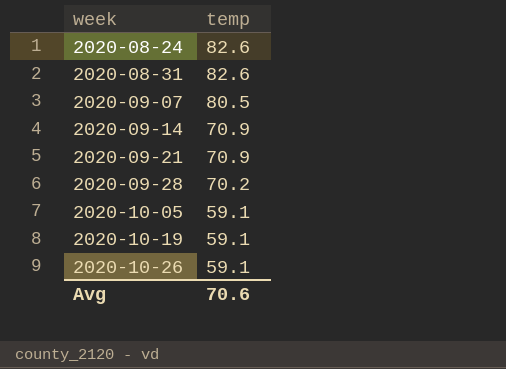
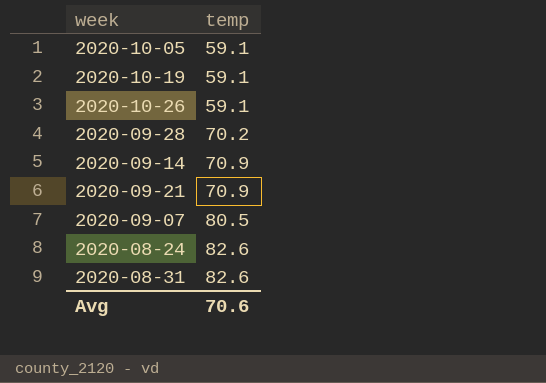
row order: week ascending -> temp ascending

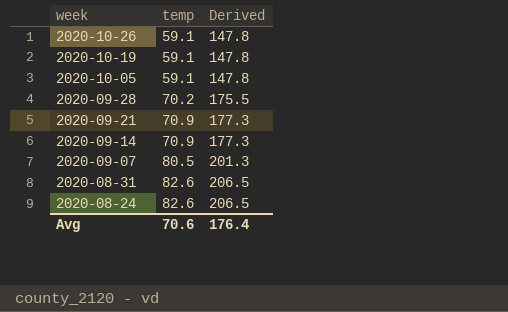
row order: temp ascending -> week descending
column Derived | formula: none -> [temp] * 2.5

